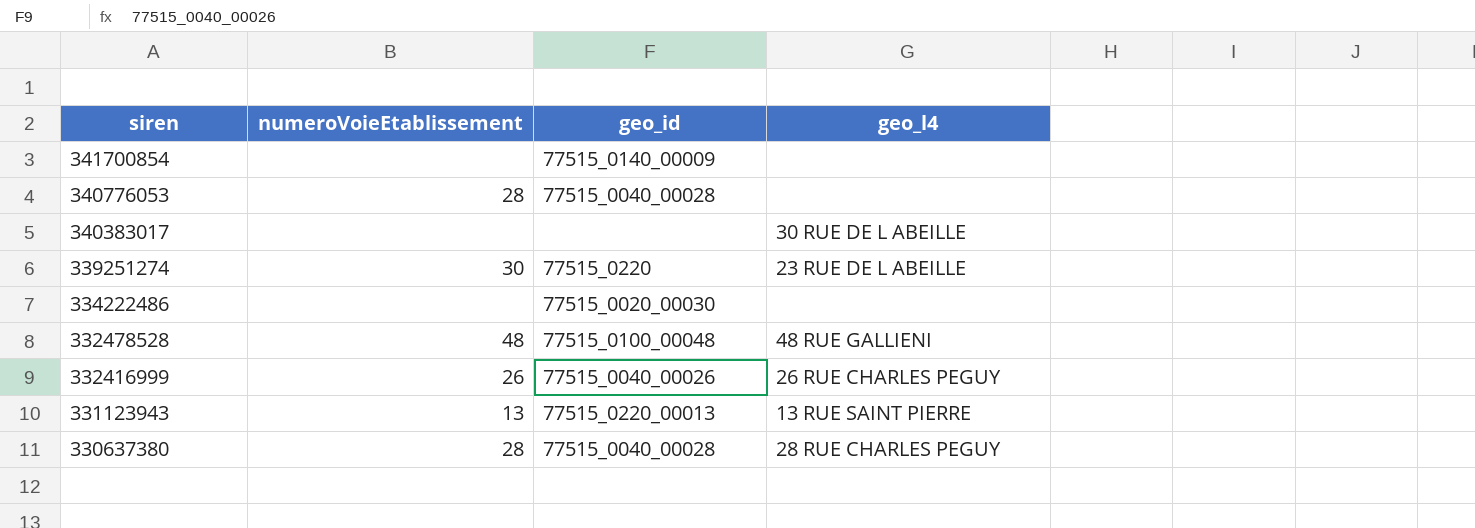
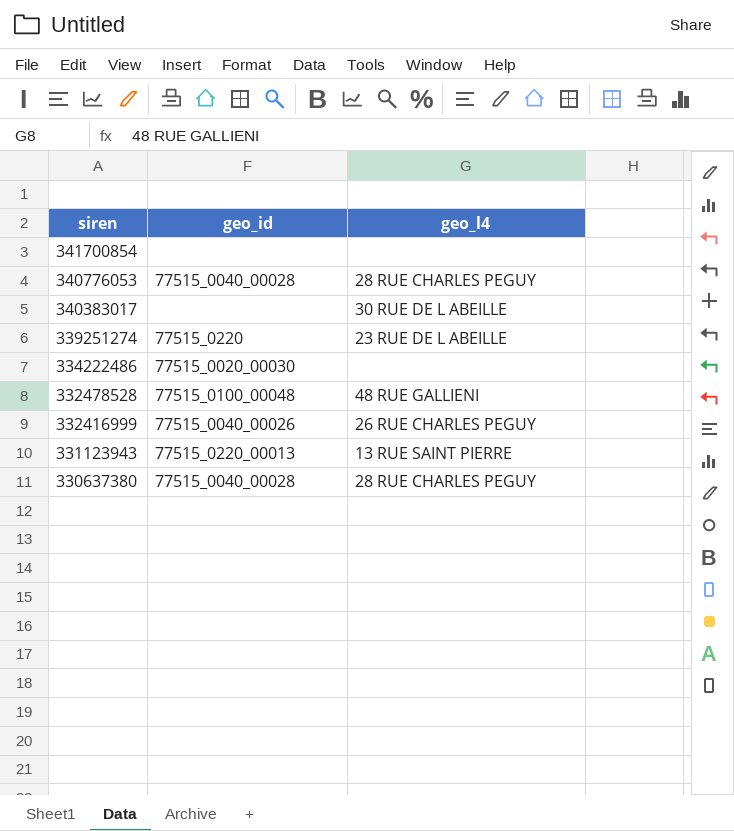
column numeroVoieEtablissement | position: 2 -> none
341700854 | geo_id: 77515_0140_00009 -> none
340776053 | geo_l4: none -> 28 RUE CHARLES PEGUY

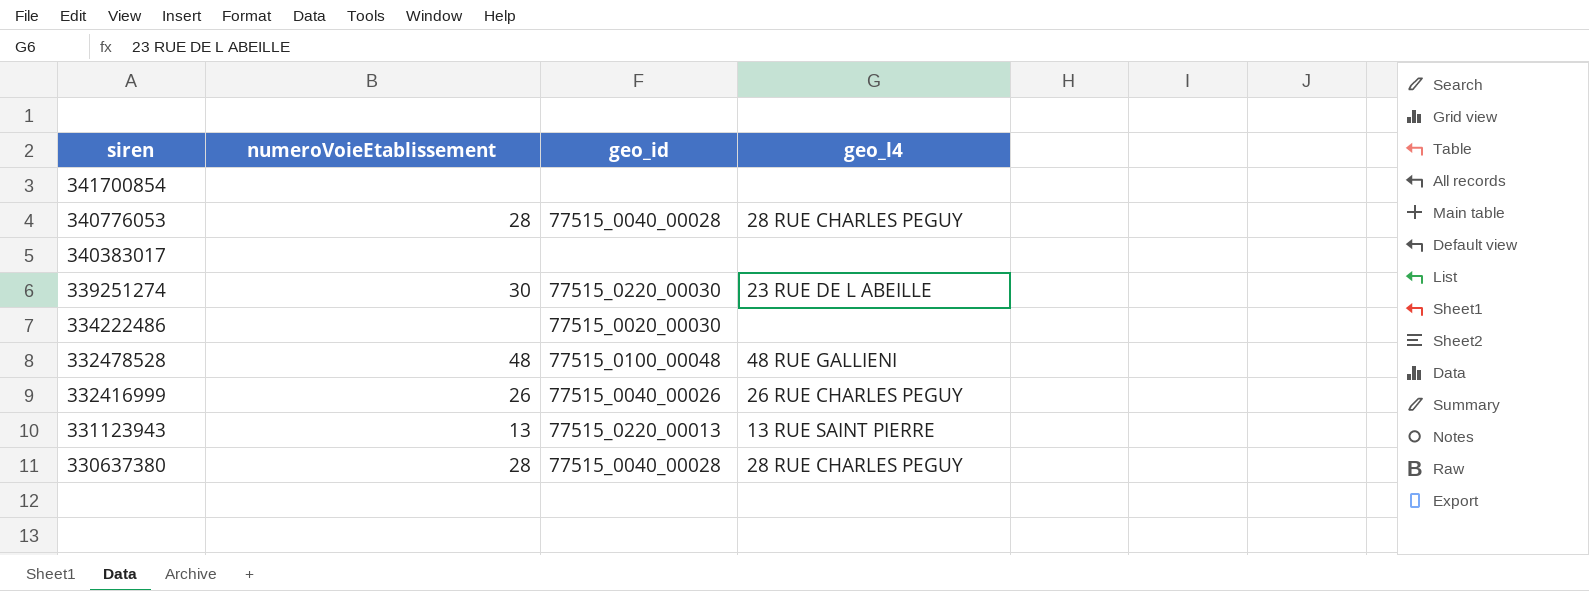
column numeroVoieEtablissement | position: none -> 2
340383017 | geo_l4: 30 RUE DE L ABEILLE -> none
339251274 | geo_id: 77515_0220 -> 77515_0220_00030

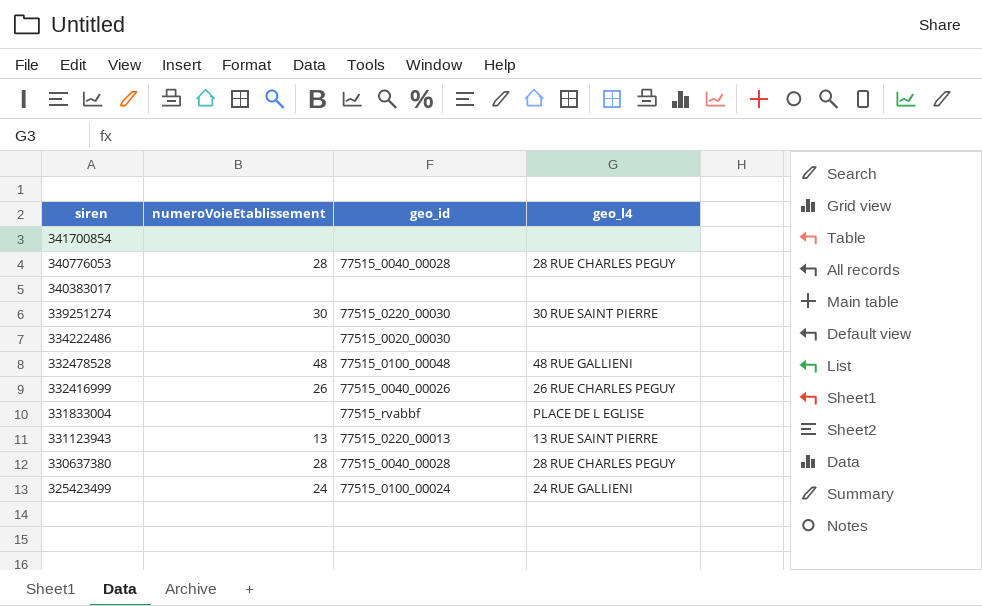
339251274 | geo_l4: 23 RUE DE L ABEILLE -> 30 RUE SAINT PIERRE
row 331833004: none -> none | 77515_rvabbf | PLACE DE L EGLISE
row 325423499: none -> 24 | 77515_0100_00024 | 24 RUE GALLIENI

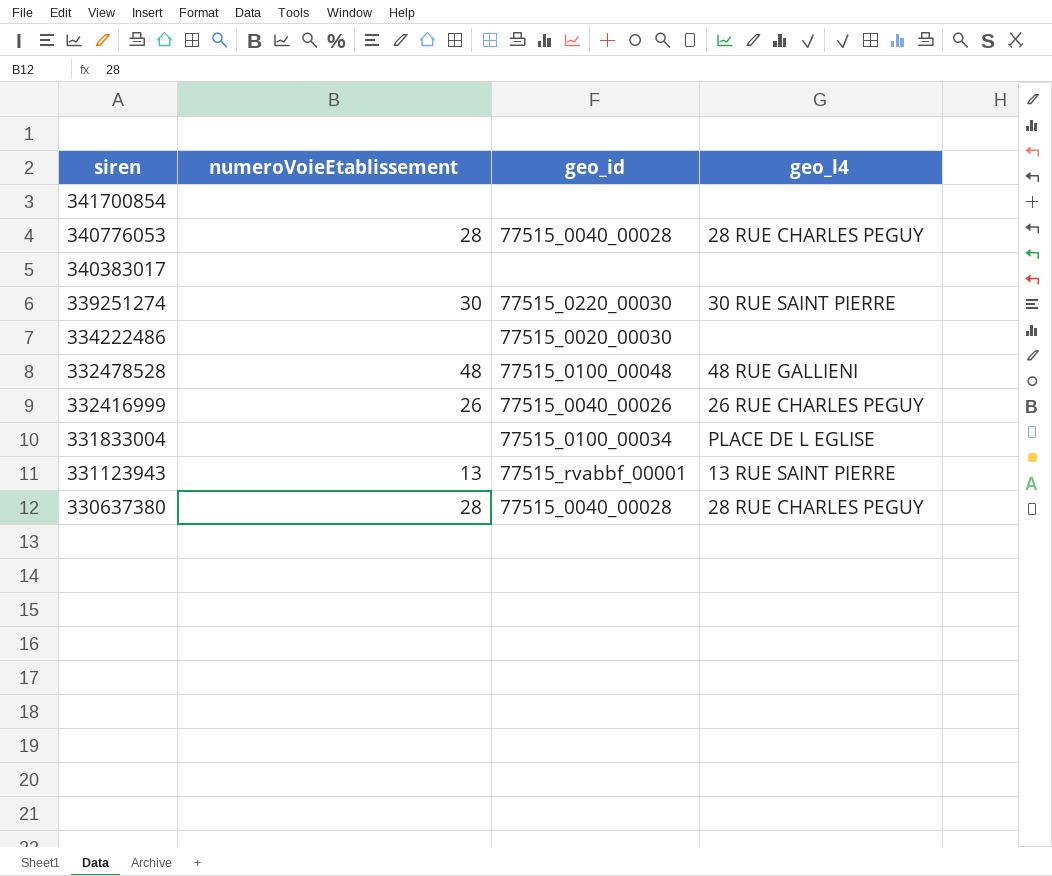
row 325423499: 24 | 77515_0100_00024 | 24 RUE GALLIENI -> none
331833004 | geo_id: 77515_rvabbf -> 77515_0100_00034
331123943 | geo_id: 77515_0220_00013 -> 77515_rvabbf_00001

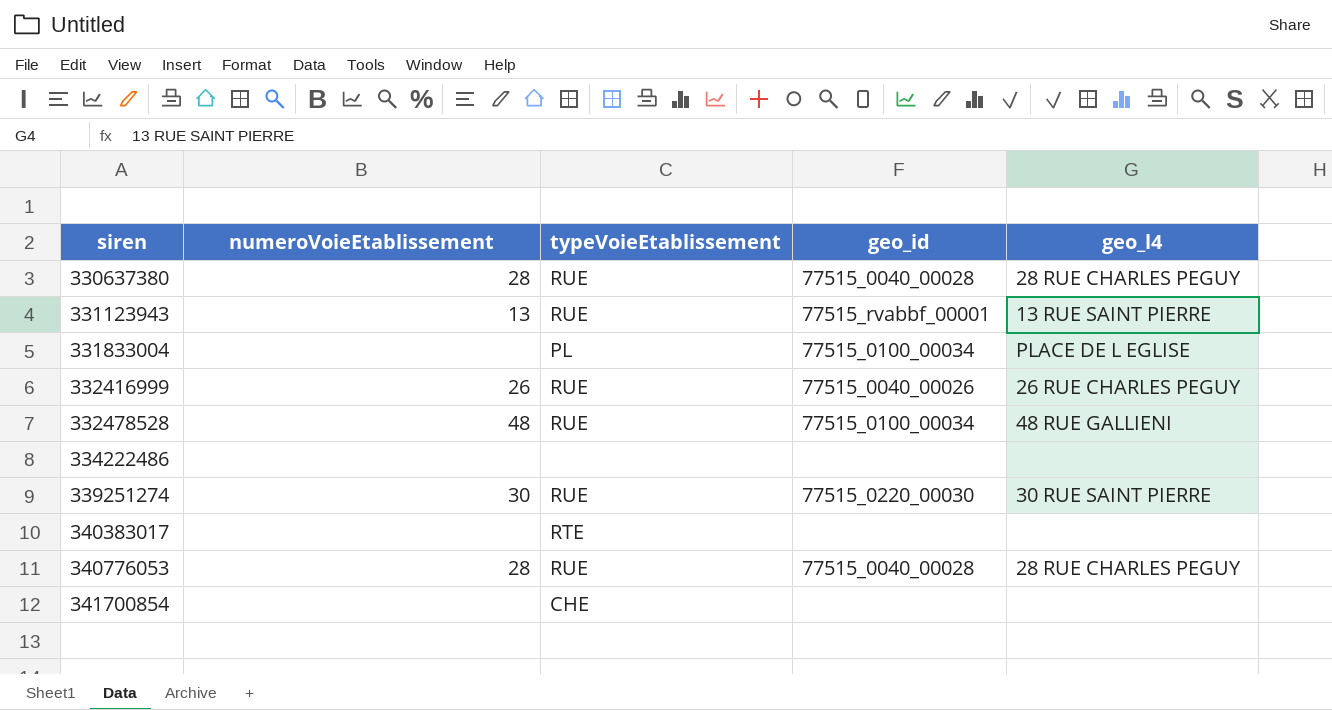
row order: siren descending -> siren ascending
column typeVoieEtablissement | position: none -> 3
332478528 | geo_id: 77515_0100_00048 -> 77515_0100_00034
334222486 | geo_id: 77515_0020_00030 -> none

